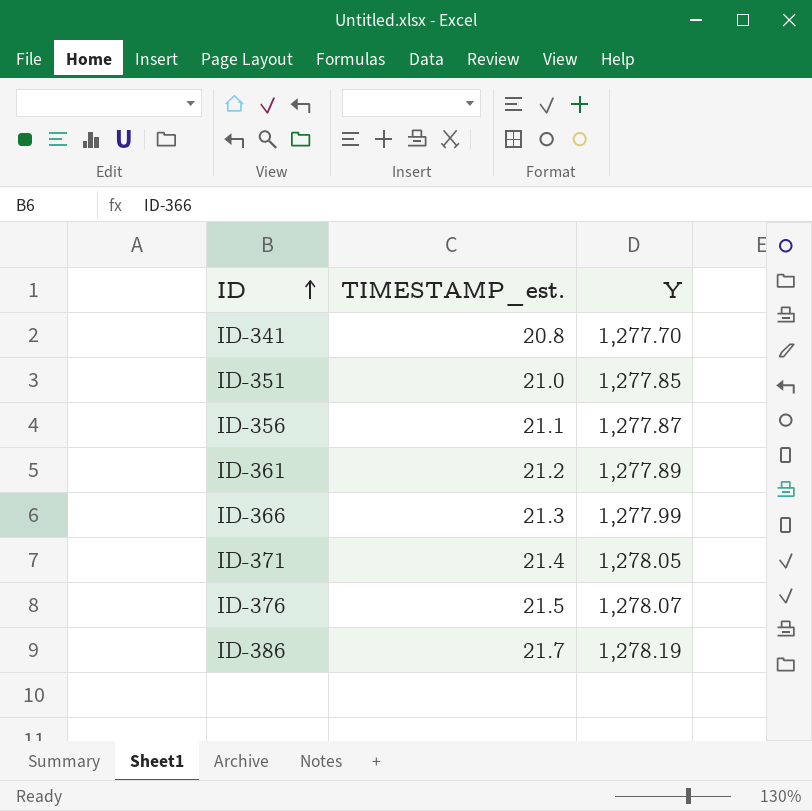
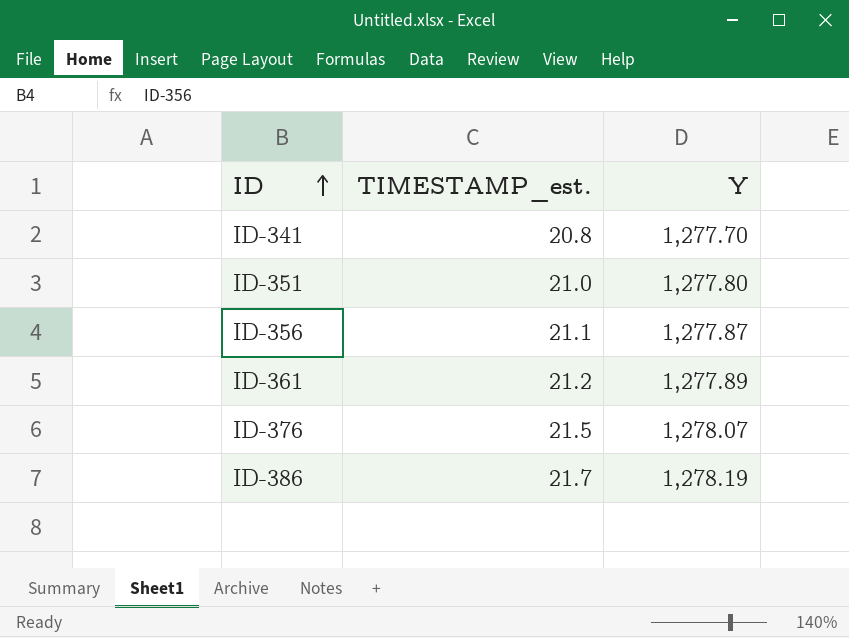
row ID-366: 21.3 | 1,277.99 -> none
row ID-371: 21.4 | 1,278.05 -> none
ID-351 | Y: 1,277.85 -> 1,277.80

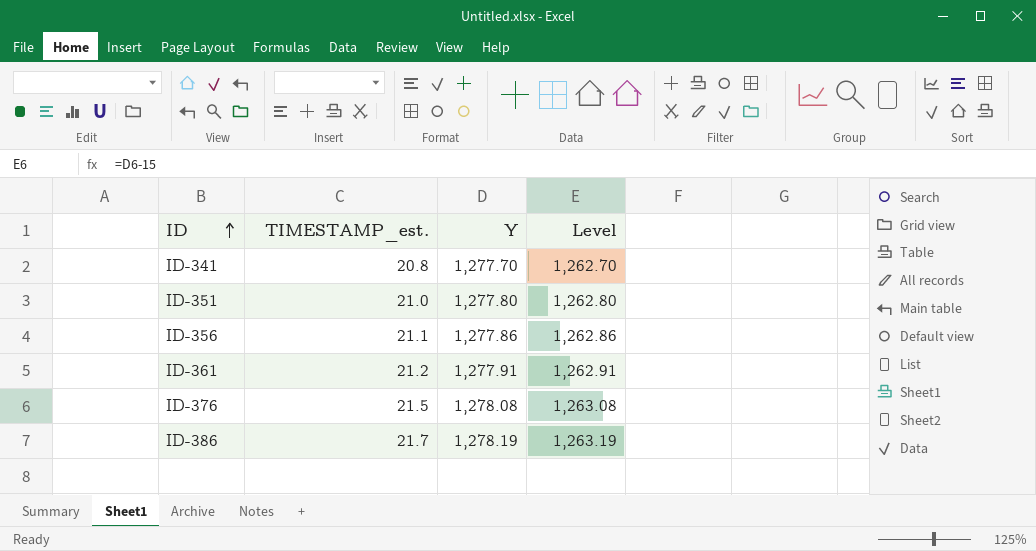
column Level | formula: none -> [Y] - 15
ID-356 | Y: 1,277.87 -> 1,277.86
ID-361 | Y: 1,277.89 -> 1,277.91
ID-376 | Y: 1,278.07 -> 1,278.08

